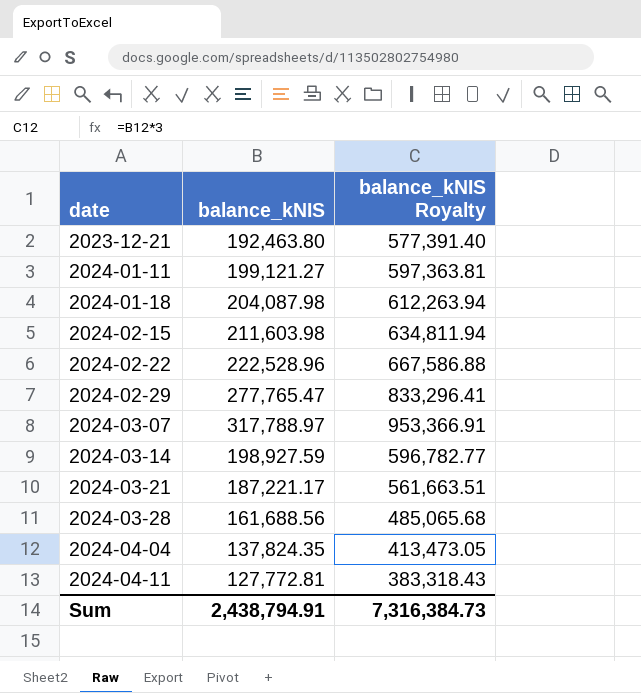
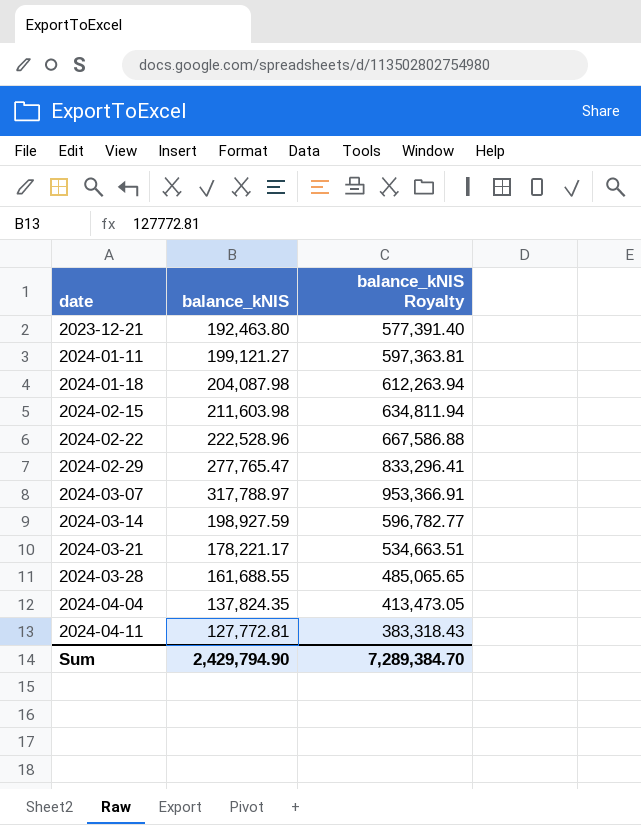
2024-03-21 | balance_kNIS: 187,221.17 -> 178,221.17
2024-03-21 | balance_kNIS Royalty: 561,663.51 -> 534,663.51
2024-03-28 | balance_kNIS: 161,688.56 -> 161,688.55
2024-03-28 | balance_kNIS Royalty: 485,065.68 -> 485,065.65
Sum | balance_kNIS: 2,438,794.91 -> 2,429,794.90
Sum | balance_kNIS Royalty: 7,316,384.73 -> 7,289,384.70

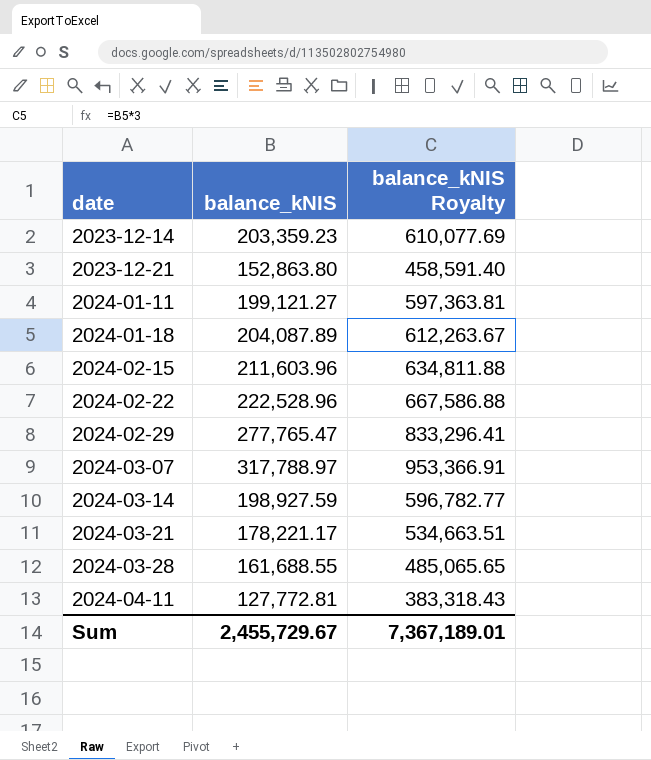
row 2024-04-04: 137,824.35 | 413,473.05 -> none
row 2023-12-14: none -> 203,359.23 | 610,077.69
2023-12-21 | balance_kNIS: 192,463.80 -> 152,863.80
2023-12-21 | balance_kNIS Royalty: 577,391.40 -> 458,591.40
2024-01-18 | balance_kNIS: 204,087.98 -> 204,087.89
2024-01-18 | balance_kNIS Royalty: 612,263.94 -> 612,263.67
2024-02-15 | balance_kNIS: 211,603.98 -> 211,603.96
2024-02-15 | balance_kNIS Royalty: 634,811.94 -> 634,811.88
Sum | balance_kNIS: 2,429,794.90 -> 2,455,729.67
Sum | balance_kNIS Royalty: 7,289,384.70 -> 7,367,189.01

